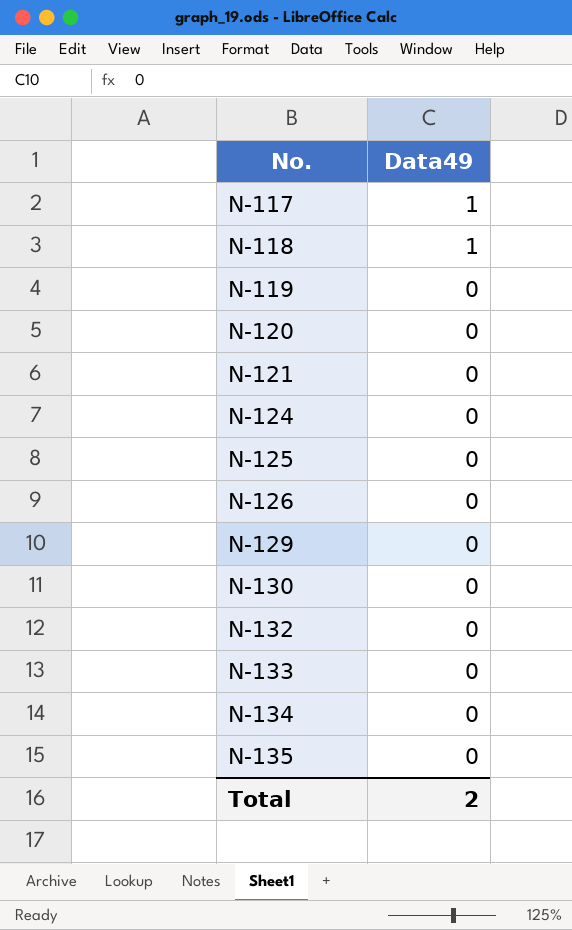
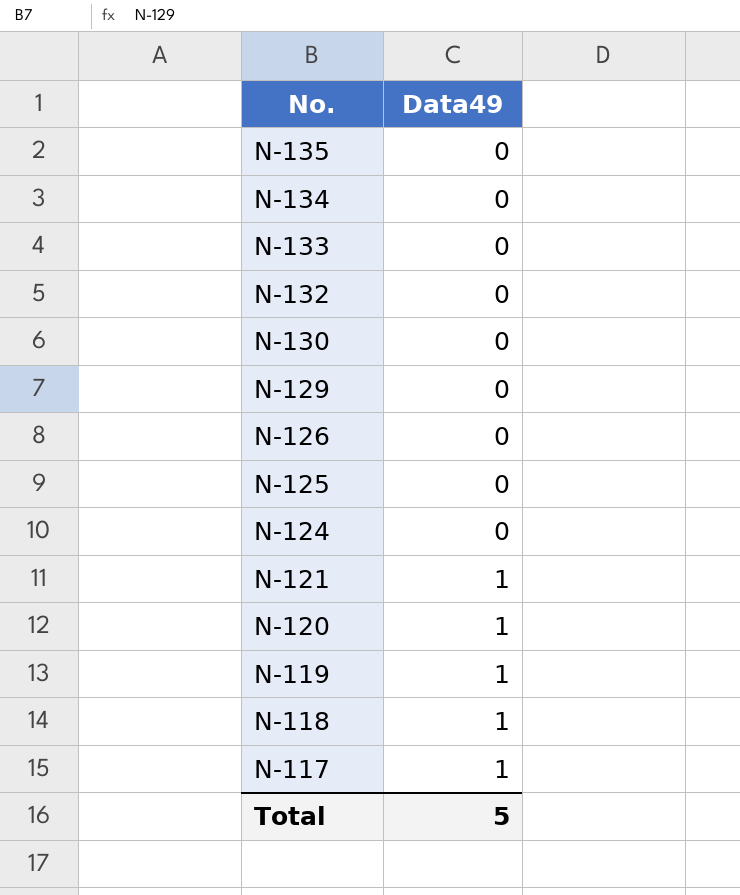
row order: No. ascending -> No. descending
N-121 | Data49: 0 -> 1
N-120 | Data49: 0 -> 1
N-119 | Data49: 0 -> 1
Total | Data49: 2 -> 5

